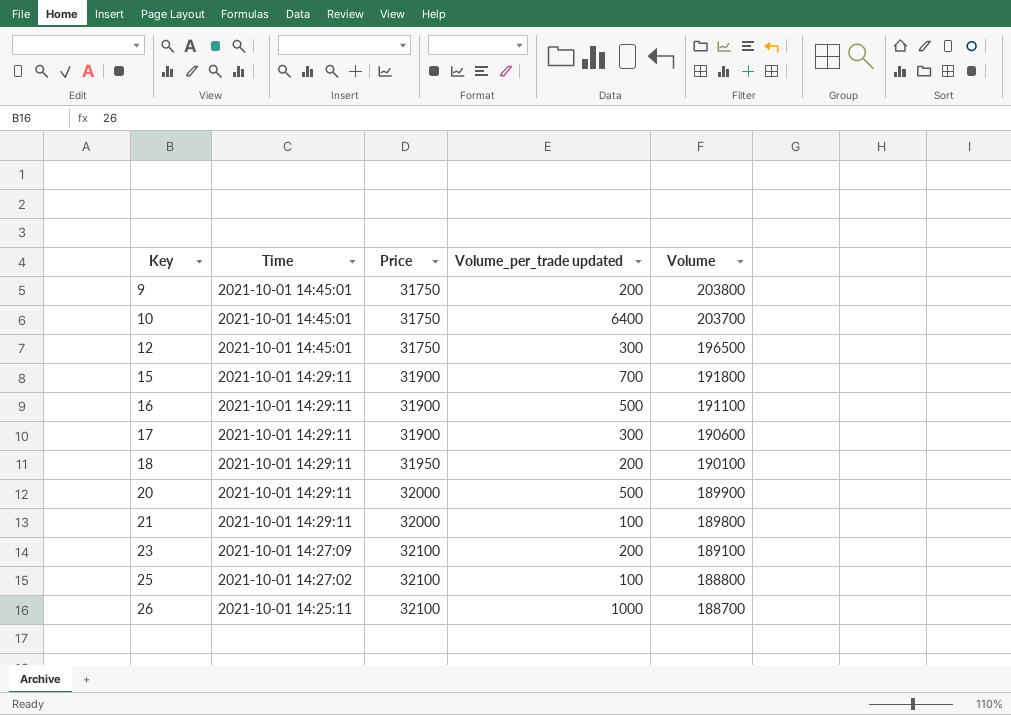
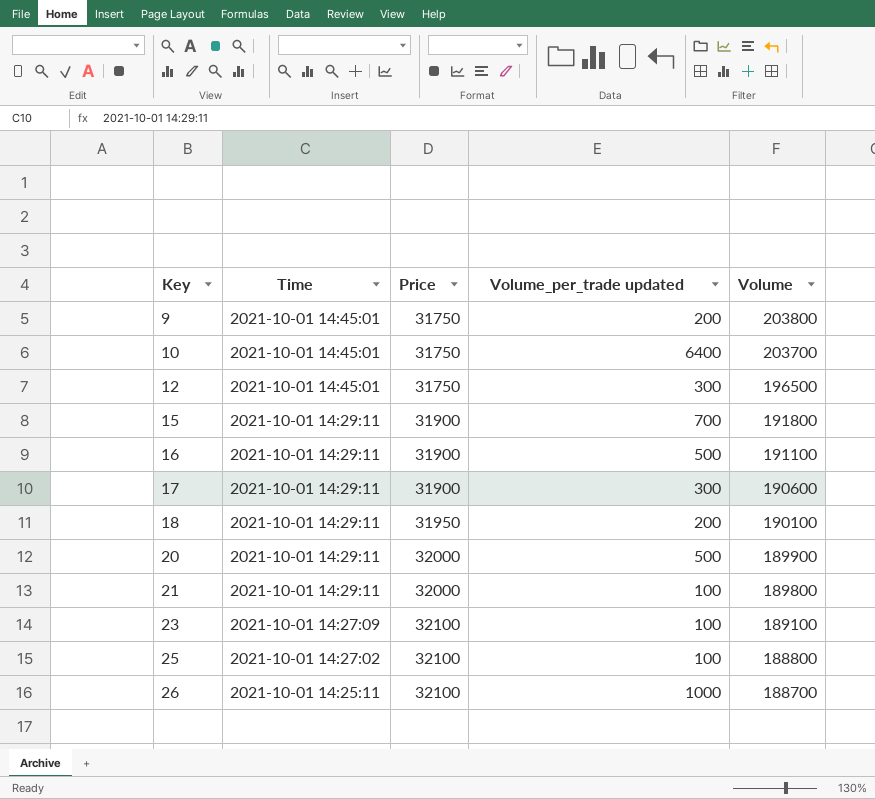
23 | Volume_per_trade updated: 200 -> 100

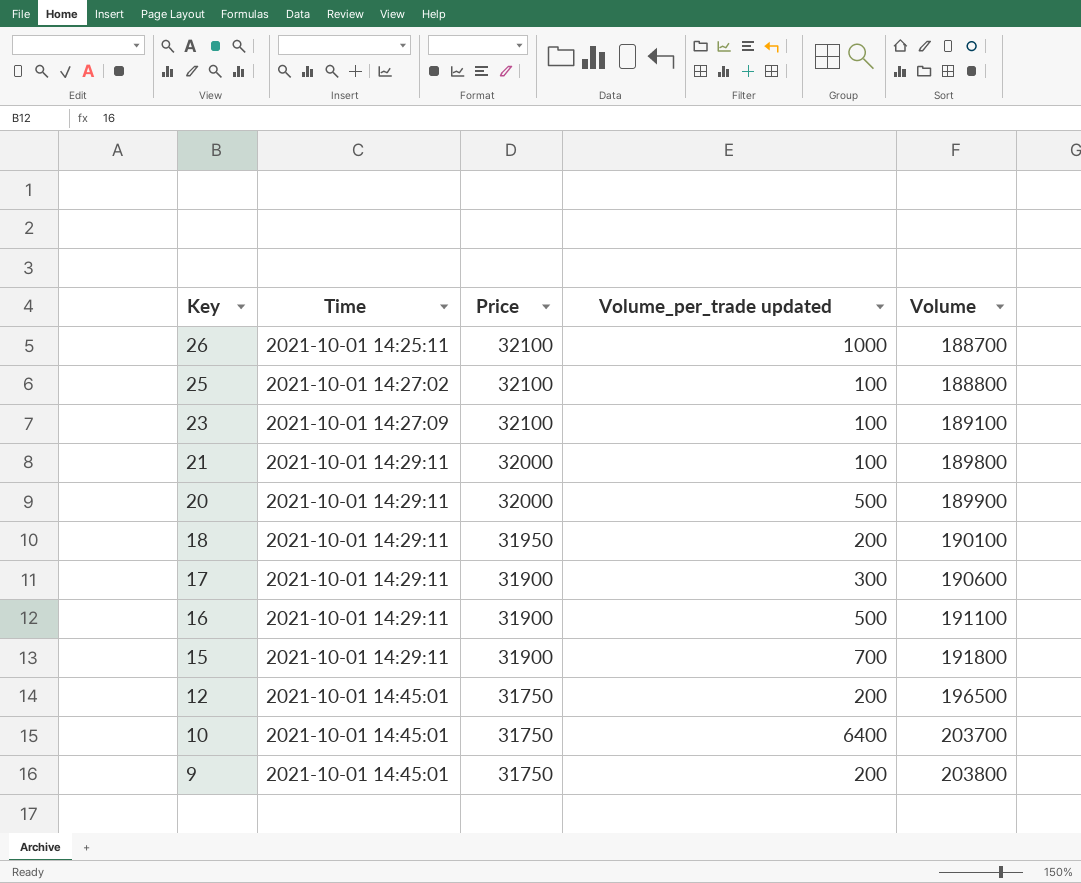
row order: Key ascending -> Key descending
12 | Volume_per_trade updated: 300 -> 200

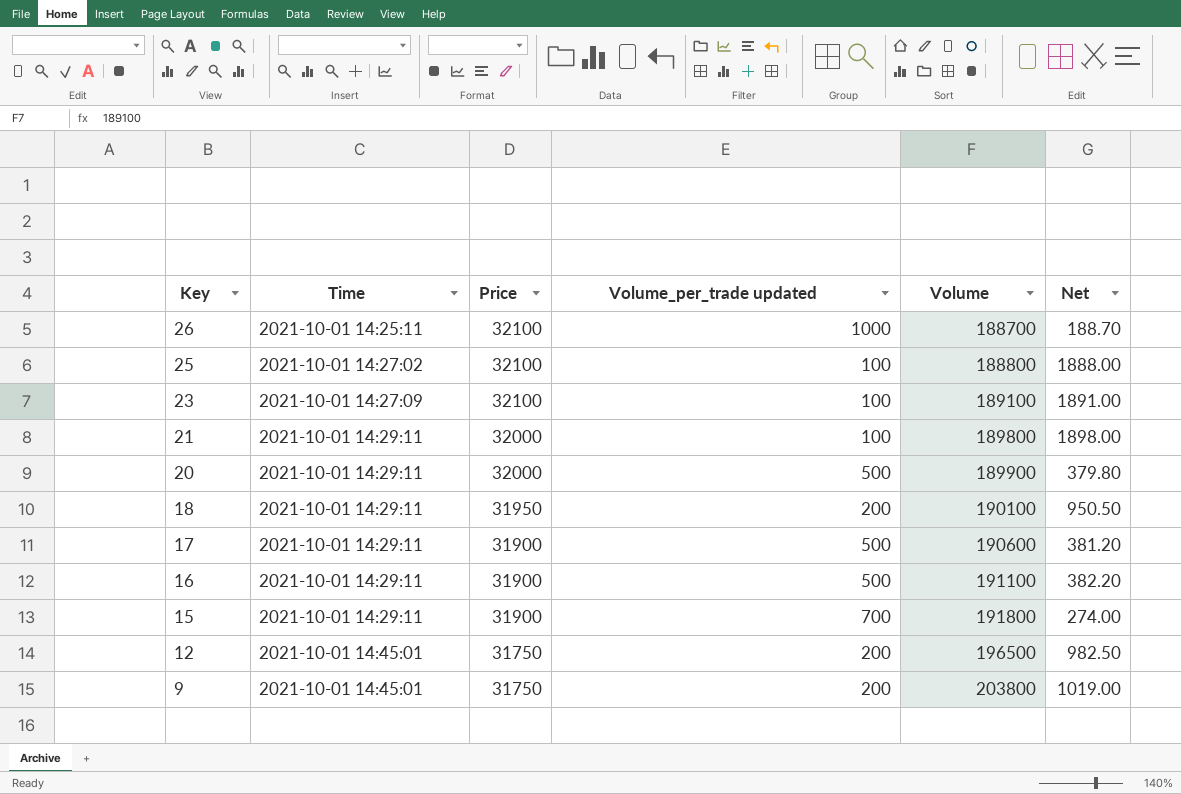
column Net | formula: none -> [Volume] / [Volume_per_trade updated]
row 10: 2021-10-01 14:45:01 | 31750 | 6400 | 203700 -> none
17 | Volume_per_trade updated: 300 -> 500

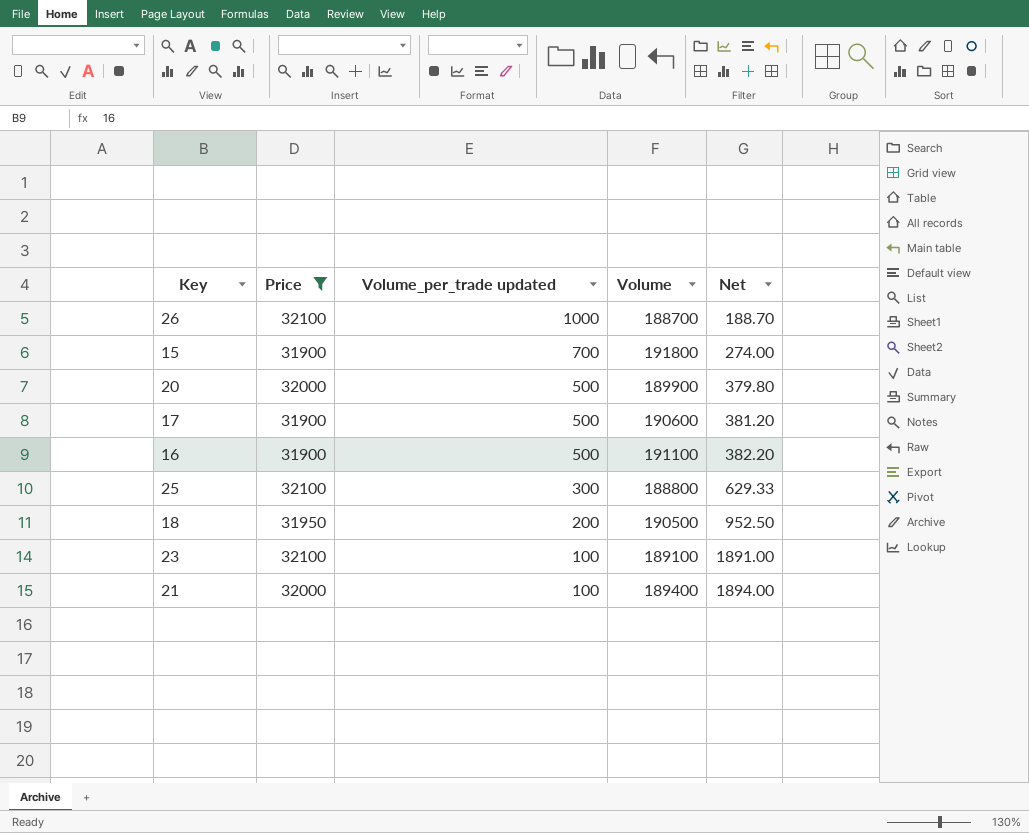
filter: none -> Price != 31750
row order: Key descending -> Volume_per_trade updated descending
column Time | position: 2 -> none
25 | Volume_per_trade updated: 100 -> 300
25 | Net: 1888.00 -> 629.33
18 | Volume: 190100 -> 190500
18 | Net: 950.50 -> 952.50
21 | Volume: 189800 -> 189400
21 | Net: 1898.00 -> 1894.00

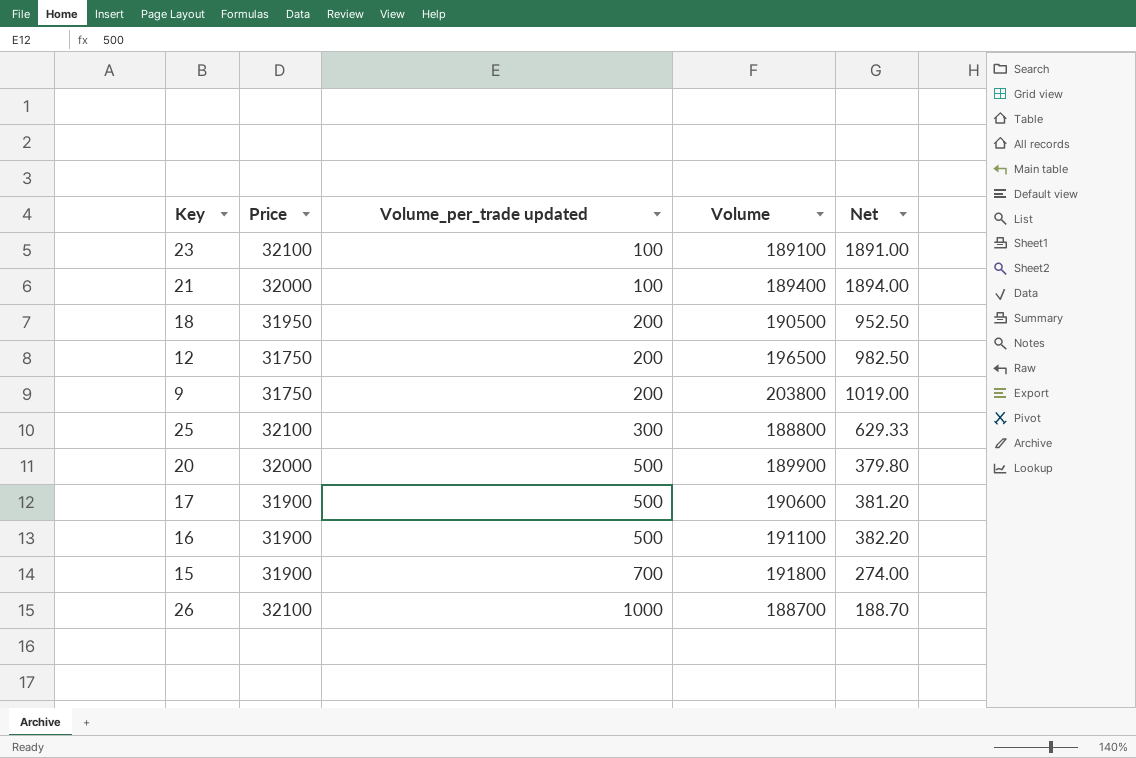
filter: Price != 31750 -> none
row order: Volume_per_trade updated descending -> Volume_per_trade updated ascending

